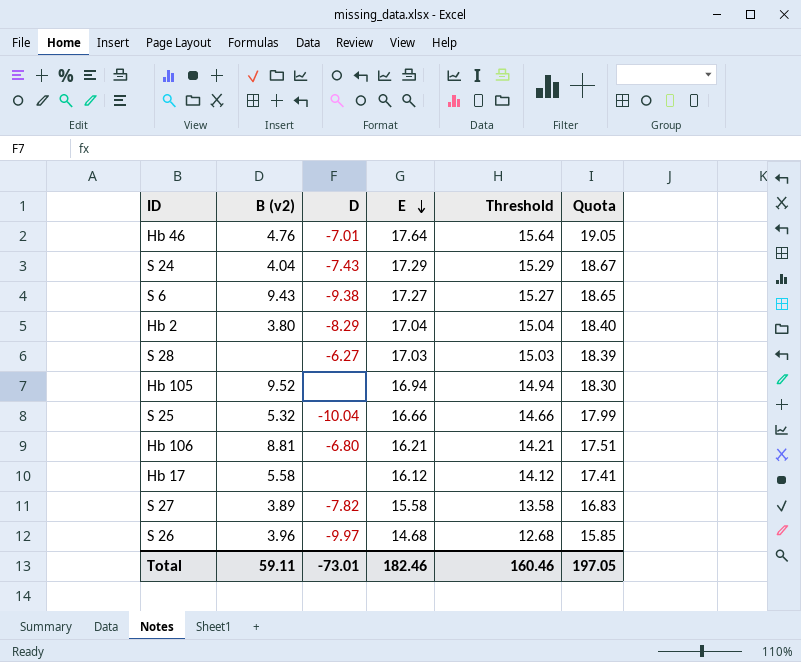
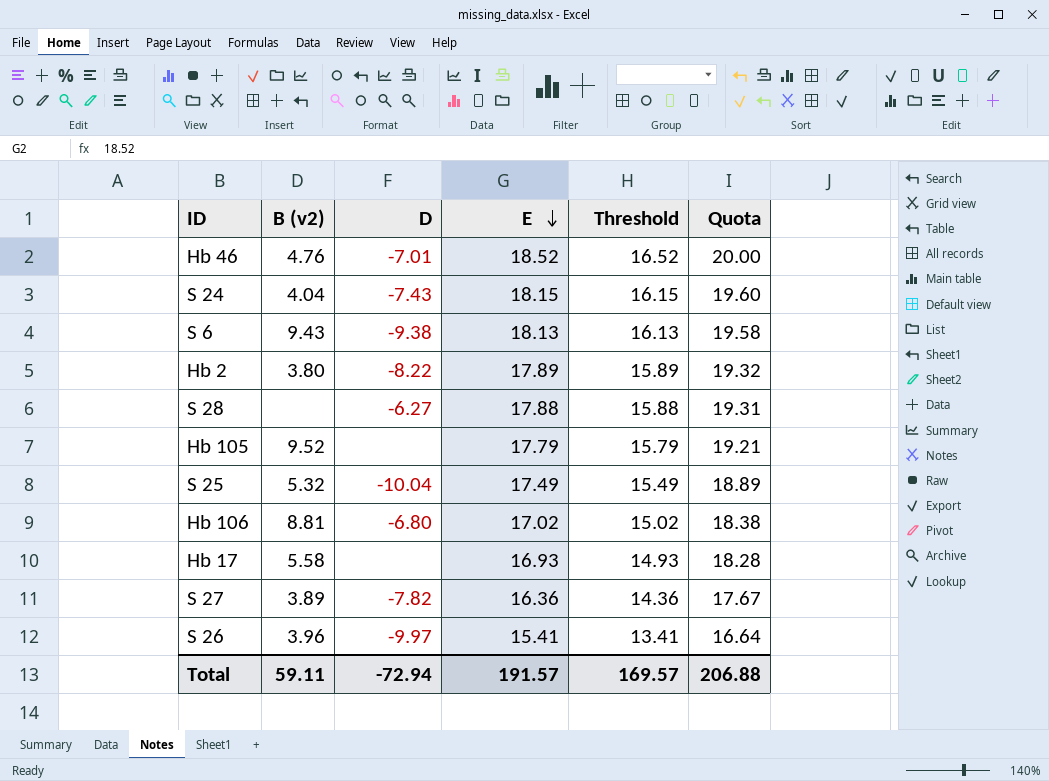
Hb 46 | E: 17.64 -> 18.52
Hb 46 | Threshold: 15.64 -> 16.52
Hb 46 | Quota: 19.05 -> 20.00
S 24 | E: 17.29 -> 18.15
S 24 | Threshold: 15.29 -> 16.15
S 24 | Quota: 18.67 -> 19.60
S 6 | E: 17.27 -> 18.13
S 6 | Threshold: 15.27 -> 16.13
S 6 | Quota: 18.65 -> 19.58
Hb 2 | D: -8.29 -> -8.22
Hb 2 | E: 17.04 -> 17.89
Hb 2 | Threshold: 15.04 -> 15.89
Hb 2 | Quota: 18.40 -> 19.32
S 28 | E: 17.03 -> 17.88
S 28 | Threshold: 15.03 -> 15.88
S 28 | Quota: 18.39 -> 19.31
Hb 105 | E: 16.94 -> 17.79
Hb 105 | Threshold: 14.94 -> 15.79
Hb 105 | Quota: 18.30 -> 19.21
S 25 | E: 16.66 -> 17.49
S 25 | Threshold: 14.66 -> 15.49
S 25 | Quota: 17.99 -> 18.89
Hb 106 | E: 16.21 -> 17.02
Hb 106 | Threshold: 14.21 -> 15.02
Hb 106 | Quota: 17.51 -> 18.38
Hb 17 | E: 16.12 -> 16.93
Hb 17 | Threshold: 14.12 -> 14.93
Hb 17 | Quota: 17.41 -> 18.28
S 27 | E: 15.58 -> 16.36
S 27 | Threshold: 13.58 -> 14.36
S 27 | Quota: 16.83 -> 17.67
S 26 | E: 14.68 -> 15.41
S 26 | Threshold: 12.68 -> 13.41
S 26 | Quota: 15.85 -> 16.64
Total | D: -73.01 -> -72.94
Total | E: 182.46 -> 191.57
Total | Threshold: 160.46 -> 169.57
Total | Quota: 197.05 -> 206.88

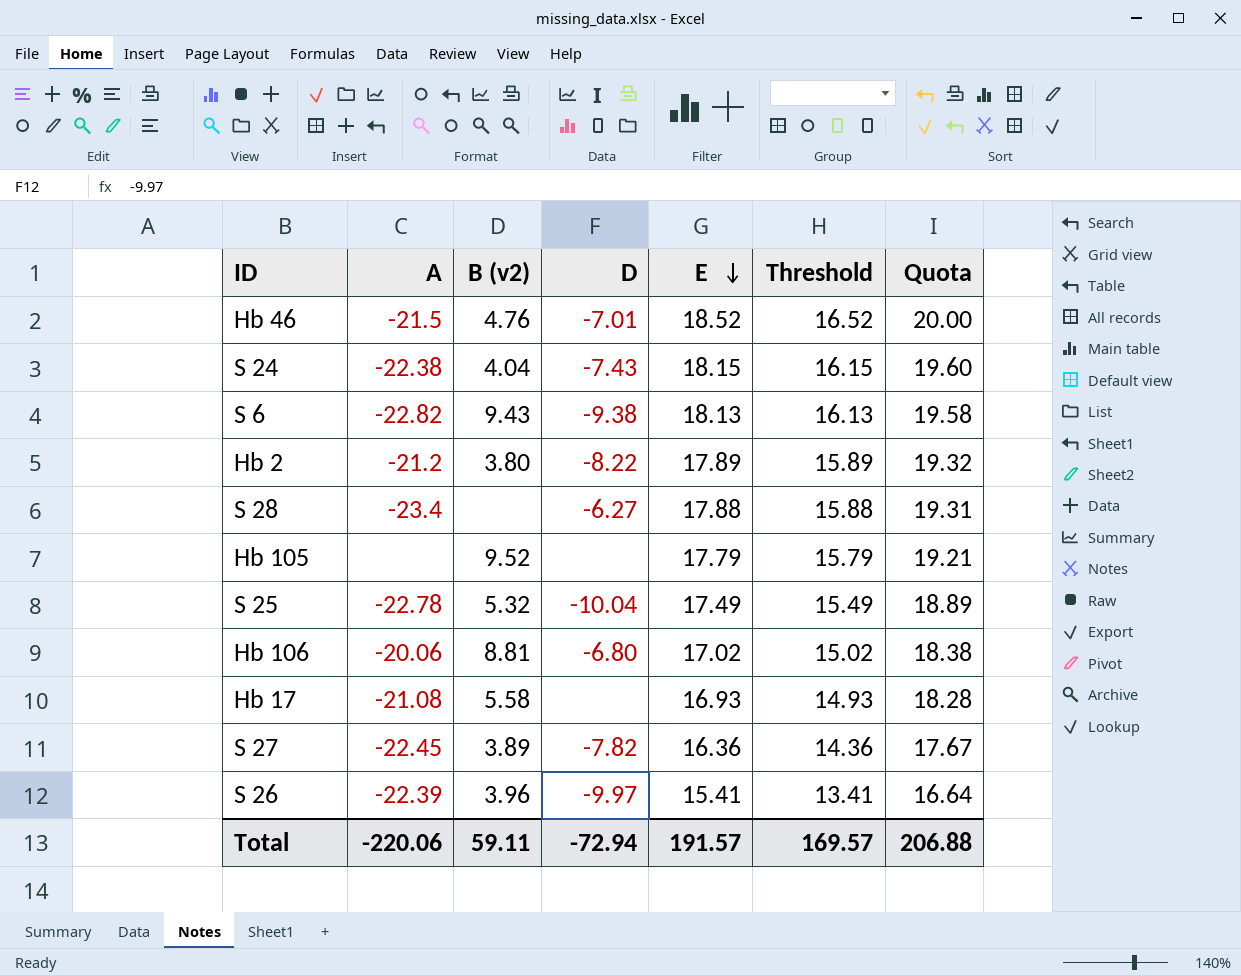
column A | position: none -> 2

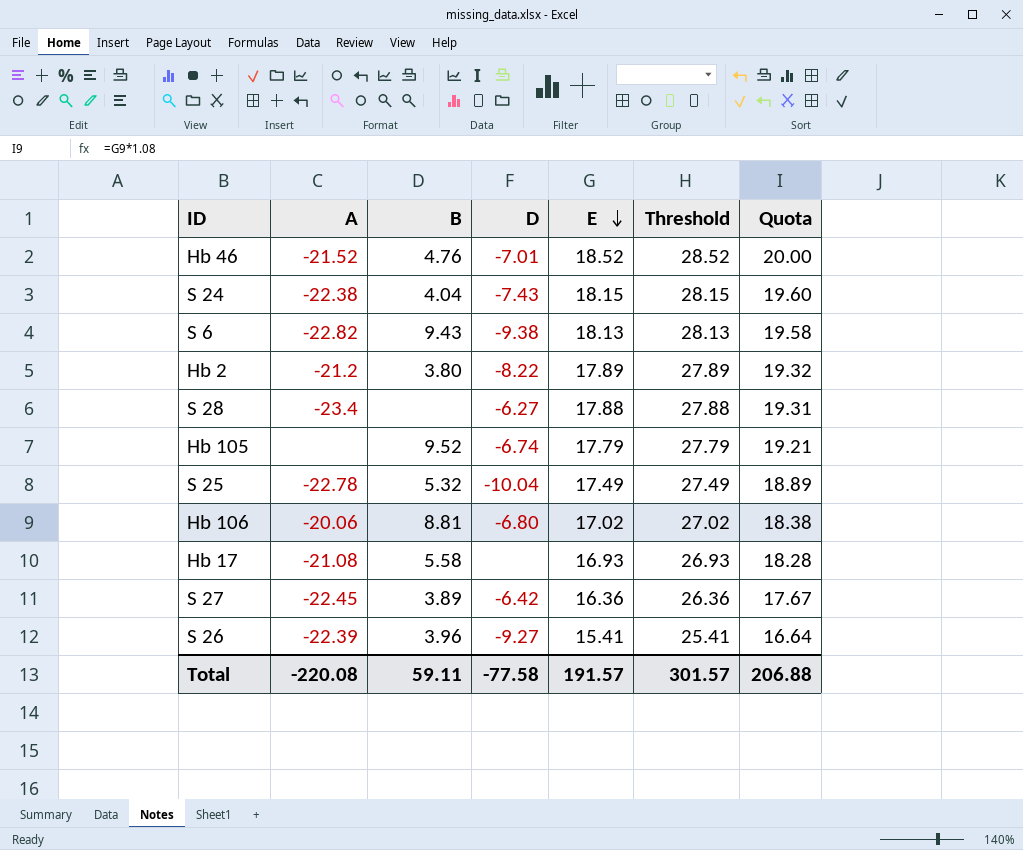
column name: B (v2) -> B
column Threshold | formula: [E] - 2 -> [E] + 10
Hb 46 | A: -21.5 -> -21.52
Hb 105 | D: none -> -6.74
S 27 | D: -7.82 -> -6.42
S 26 | D: -9.97 -> -9.27
Total | A: -220.06 -> -220.08
Total | D: -72.94 -> -77.58
Total | Threshold: 169.57 -> 301.57

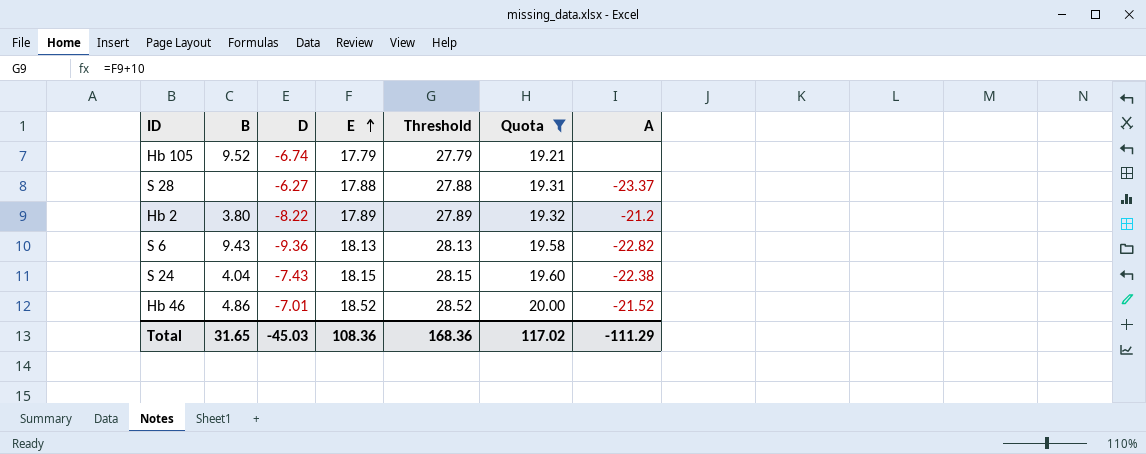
filter: none -> Quota >= 19.21
row order: E descending -> E ascending
column A | position: 2 -> 7
S 28 | A: -23.4 -> -23.37
S 6 | D: -9.38 -> -9.36
Hb 46 | B: 4.76 -> 4.86
Total | B: 59.11 -> 31.65
Total | D: -77.58 -> -45.03
Total | E: 191.57 -> 108.36
Total | Threshold: 301.57 -> 168.36
Total | Quota: 206.88 -> 117.02
Total | A: -220.08 -> -111.29

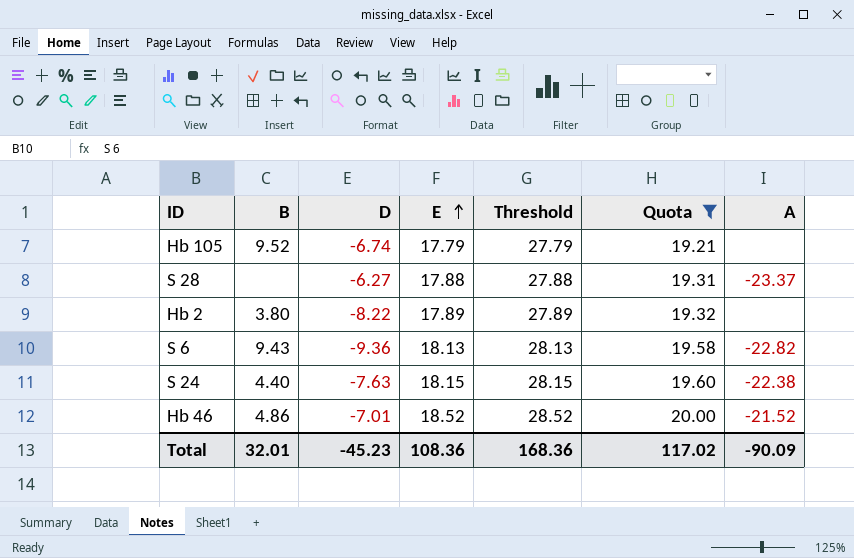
Hb 2 | A: -21.2 -> none
S 24 | B: 4.04 -> 4.40
S 24 | D: -7.43 -> -7.63
Total | B: 31.65 -> 32.01
Total | D: -45.03 -> -45.23
Total | A: -111.29 -> -90.09

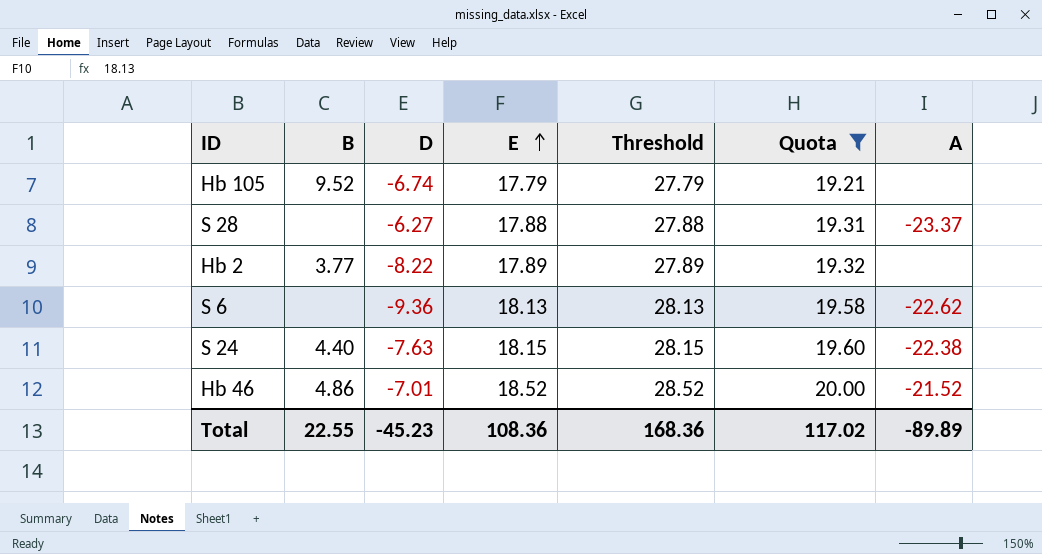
Hb 2 | B: 3.80 -> 3.77
S 6 | B: 9.43 -> none
S 6 | A: -22.82 -> -22.62
Total | B: 32.01 -> 22.55
Total | A: -90.09 -> -89.89

